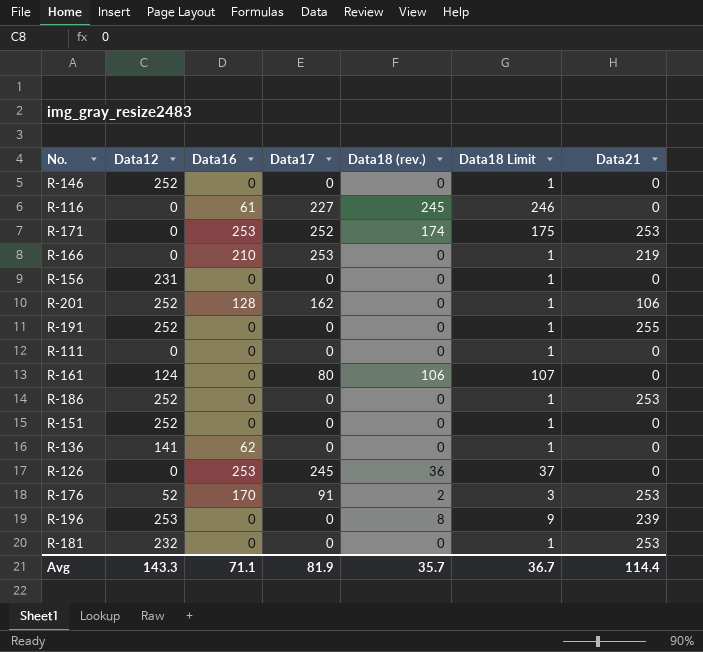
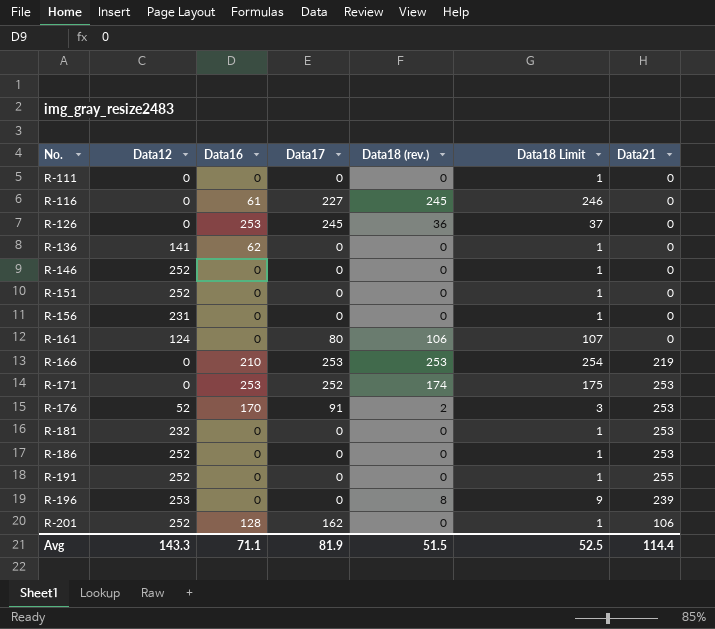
row order: none -> No. ascending
R-166 | Data18 (rev.): 0 -> 253
R-166 | Data18 Limit: 1 -> 254
Avg | Data18 (rev.): 35.7 -> 51.5
Avg | Data18 Limit: 36.7 -> 52.5

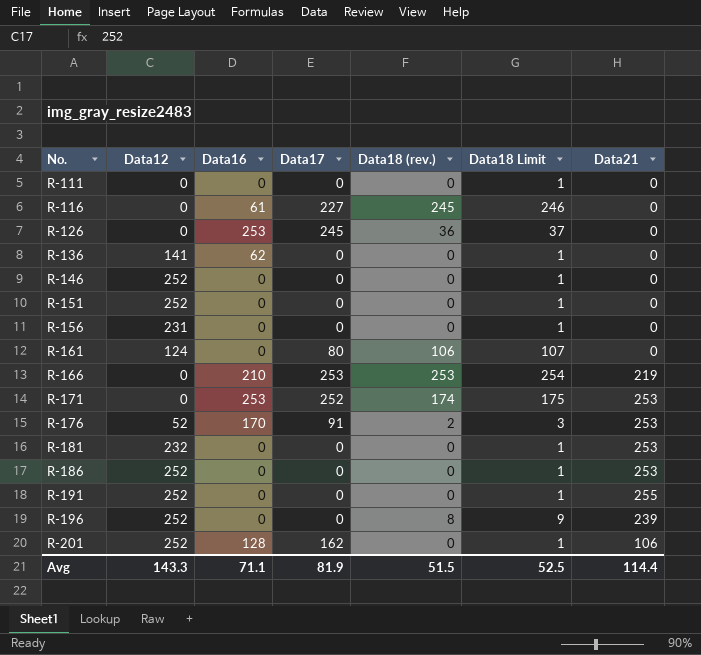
R-196 | Data12: 253 -> 252

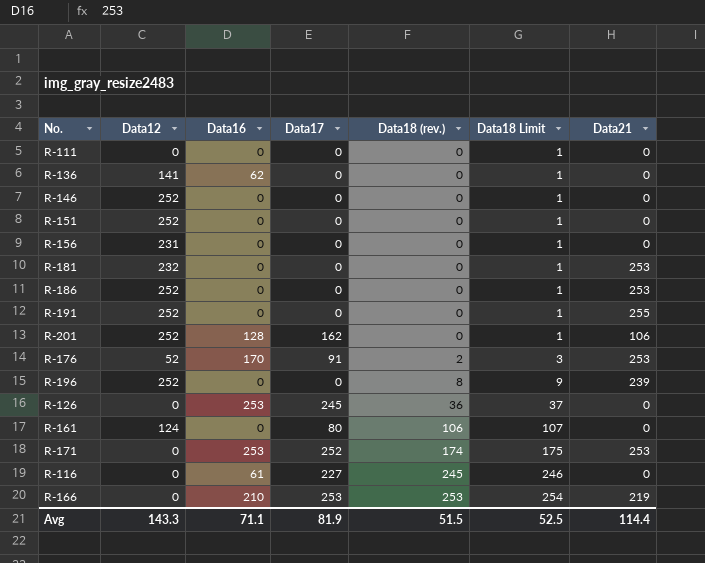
row order: No. ascending -> Data18 (rev.) ascending

